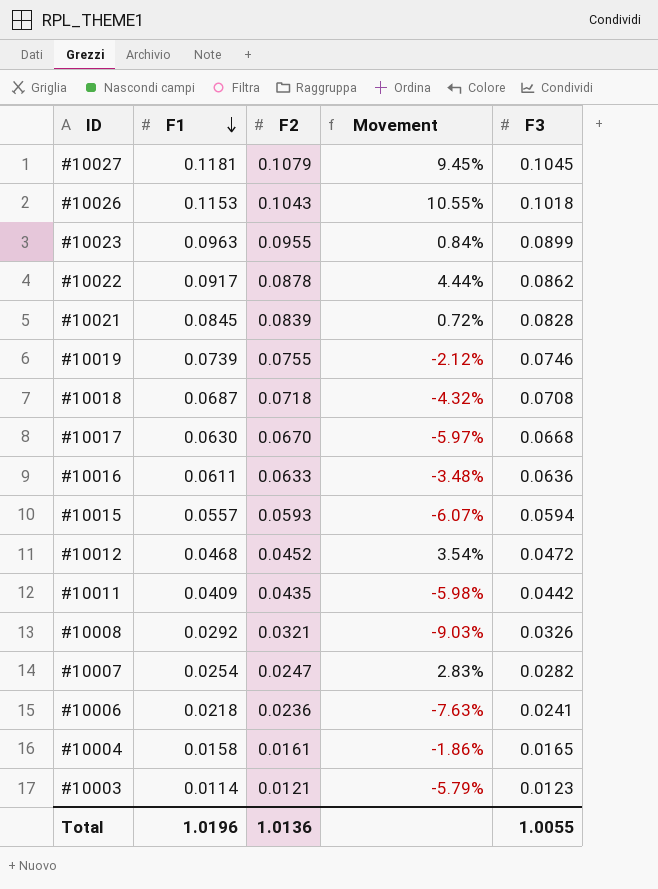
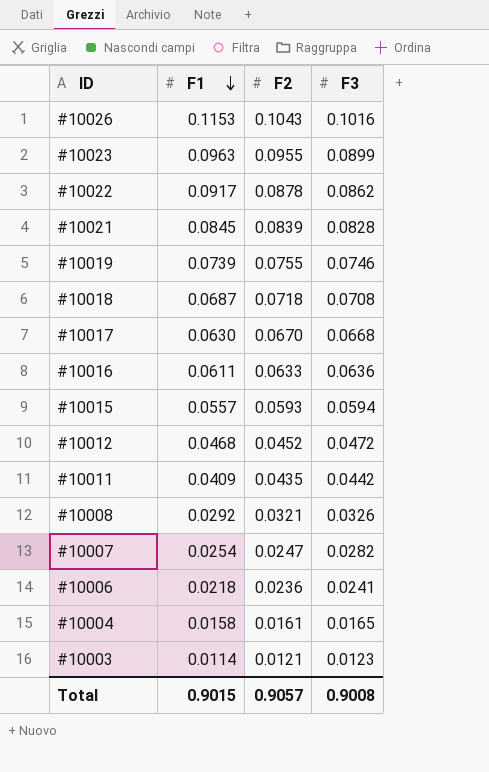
column Movement | formula: ([F1] - [F2]) / [F2] -> none
row #10027: 0.1181 | 0.1079 | 9.45% | 0.1045 -> none
#10026 | F3: 0.1018 -> 0.1016
Total | F1: 1.0196 -> 0.9015
Total | F2: 1.0136 -> 0.9057
Total | F3: 1.0055 -> 0.9008

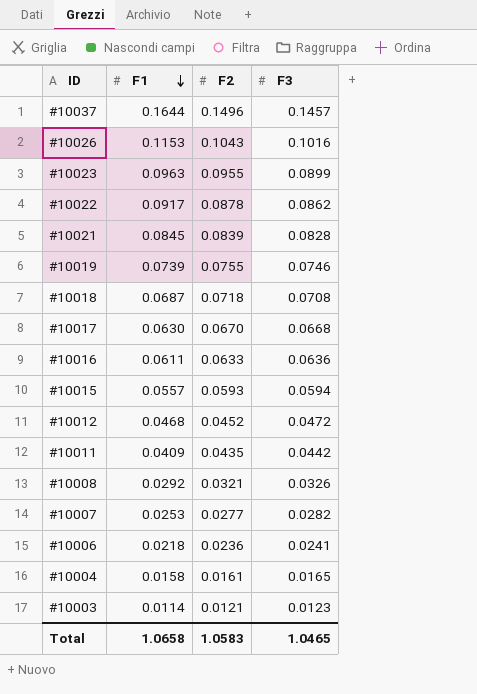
row #10037: none -> 0.1644 | 0.1496 | 0.1457
#10007 | F1: 0.0254 -> 0.0253
#10007 | F2: 0.0247 -> 0.0277
Total | F1: 0.9015 -> 1.0658
Total | F2: 0.9057 -> 1.0583
Total | F3: 0.9008 -> 1.0465

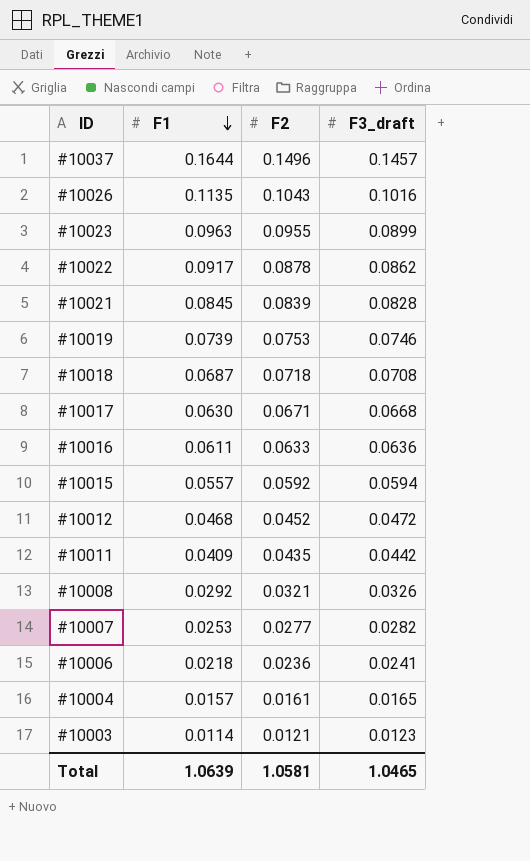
column name: F3 -> F3_draft
#10026 | F1: 0.1153 -> 0.1135
#10019 | F2: 0.0755 -> 0.0753
#10017 | F2: 0.0670 -> 0.0671
#10015 | F2: 0.0593 -> 0.0592
#10004 | F1: 0.0158 -> 0.0157
Total | F1: 1.0658 -> 1.0639
Total | F2: 1.0583 -> 1.0581

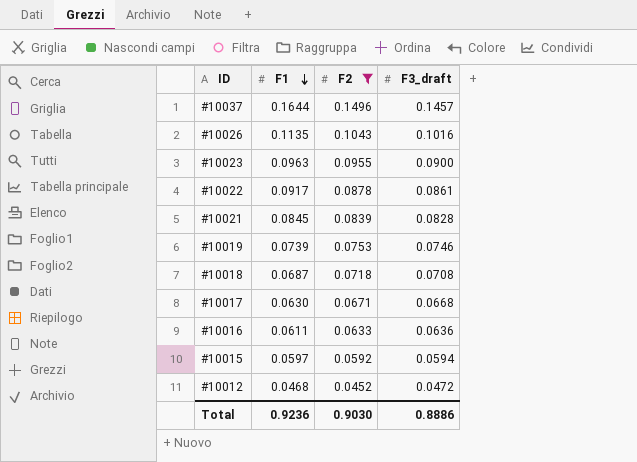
filter: none -> F2 >= 0.0452
#10023 | F3_draft: 0.0899 -> 0.0900
#10022 | F3_draft: 0.0862 -> 0.0861
#10015 | F1: 0.0557 -> 0.0597
Total | F1: 1.0639 -> 0.9236
Total | F2: 1.0581 -> 0.9030
Total | F3_draft: 1.0465 -> 0.8886

